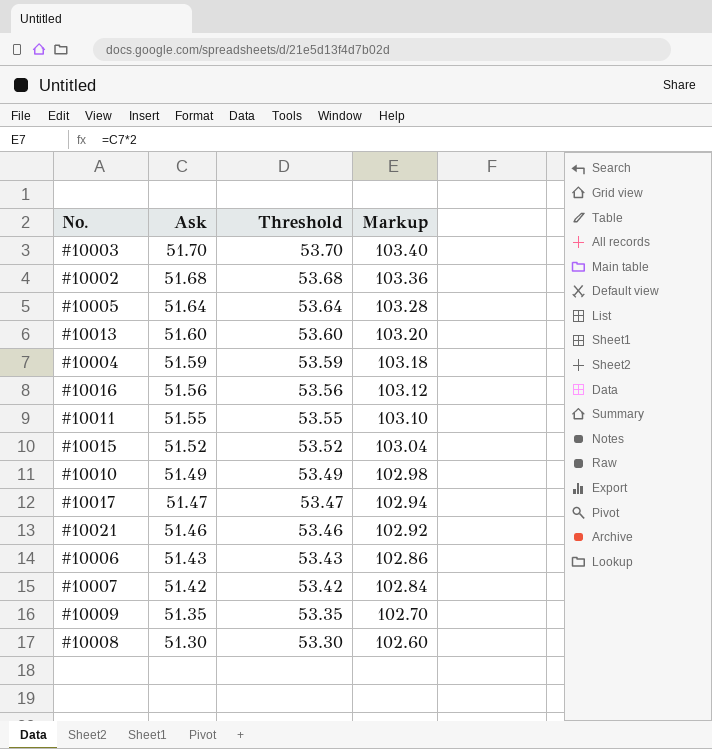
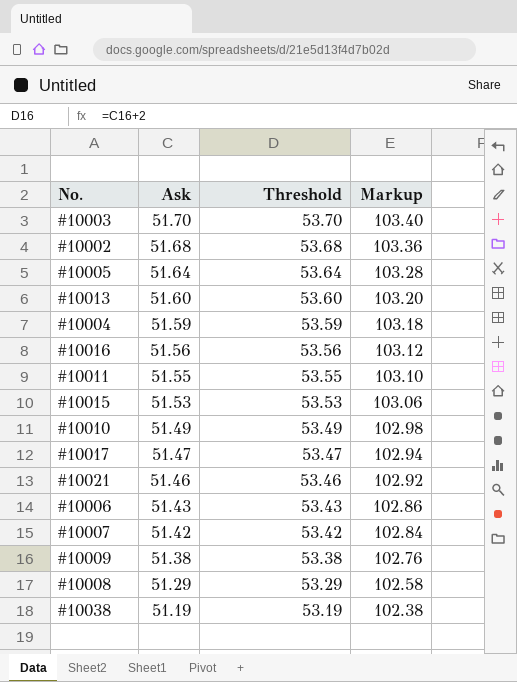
#10015 | Ask: 51.52 -> 51.53
#10015 | Threshold: 53.52 -> 53.53
#10015 | Markup: 103.04 -> 103.06
#10009 | Ask: 51.35 -> 51.38
#10009 | Threshold: 53.35 -> 53.38
#10009 | Markup: 102.70 -> 102.76
#10008 | Ask: 51.30 -> 51.29
#10008 | Threshold: 53.30 -> 53.29
#10008 | Markup: 102.60 -> 102.58
row #10038: none -> 51.19 | 53.19 | 102.38

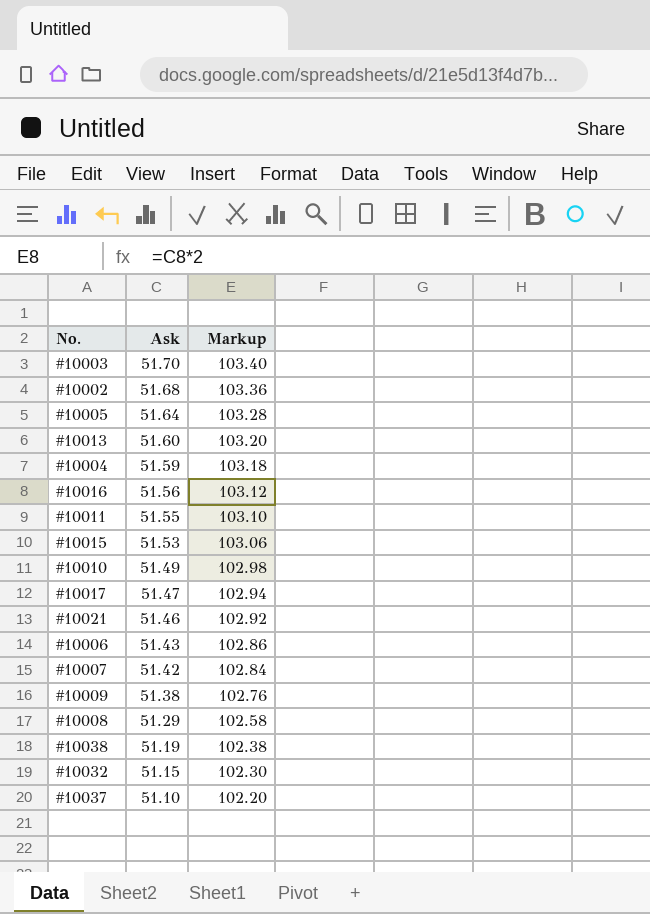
column Threshold | formula: [Ask] + 2 -> none
row #10032: none -> 51.15 | 102.30
row #10037: none -> 51.10 | 102.20

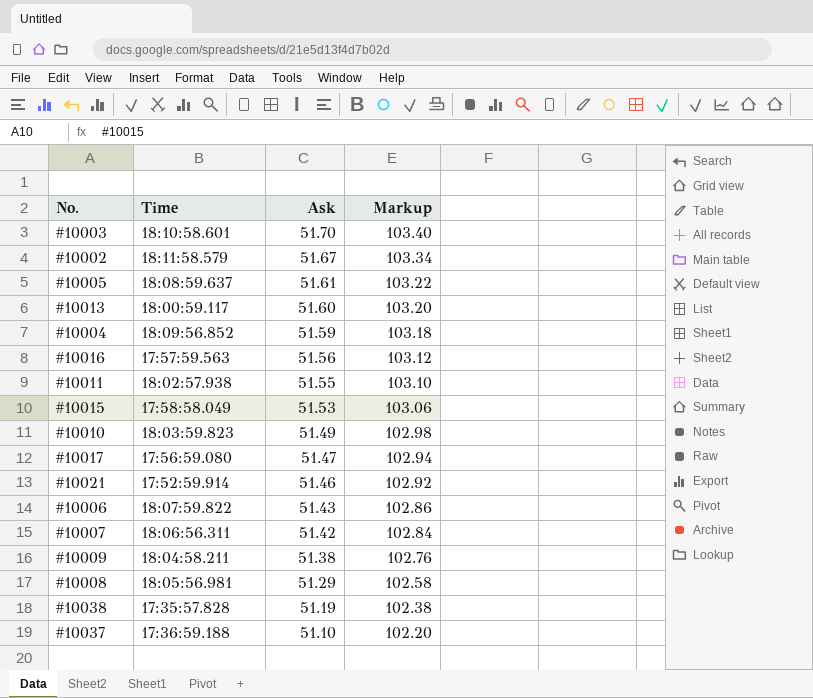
column Time | position: none -> 2
row #10032: 51.15 | 102.30 -> none
#10002 | Ask: 51.68 -> 51.67
#10002 | Markup: 103.36 -> 103.34
#10005 | Ask: 51.64 -> 51.61
#10005 | Markup: 103.28 -> 103.22

